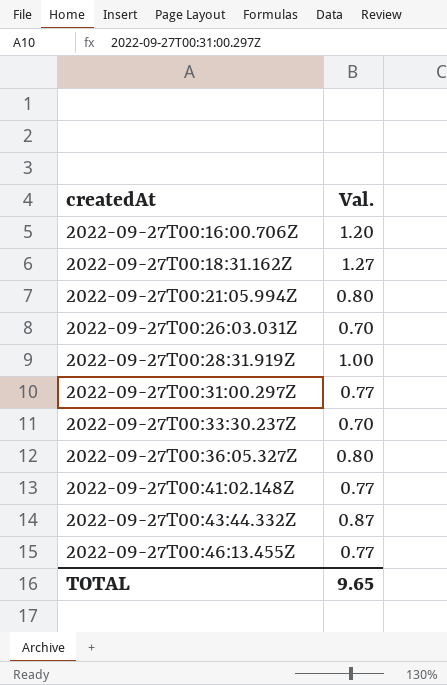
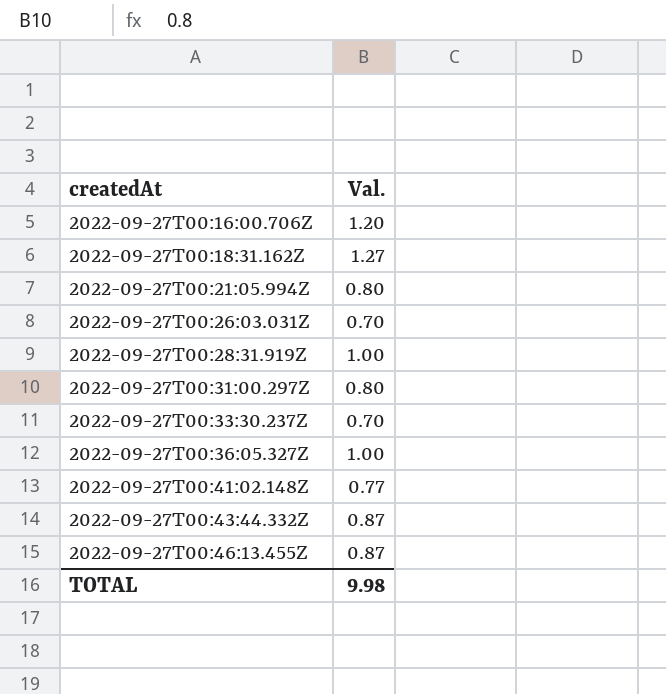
2022-09-27T00:31:00.297Z | Val.: 0.77 -> 0.80
2022-09-27T00:36:05.327Z | Val.: 0.80 -> 1.00
2022-09-27T00:46:13.455Z | Val.: 0.77 -> 0.87
TOTAL | Val.: 9.65 -> 9.98

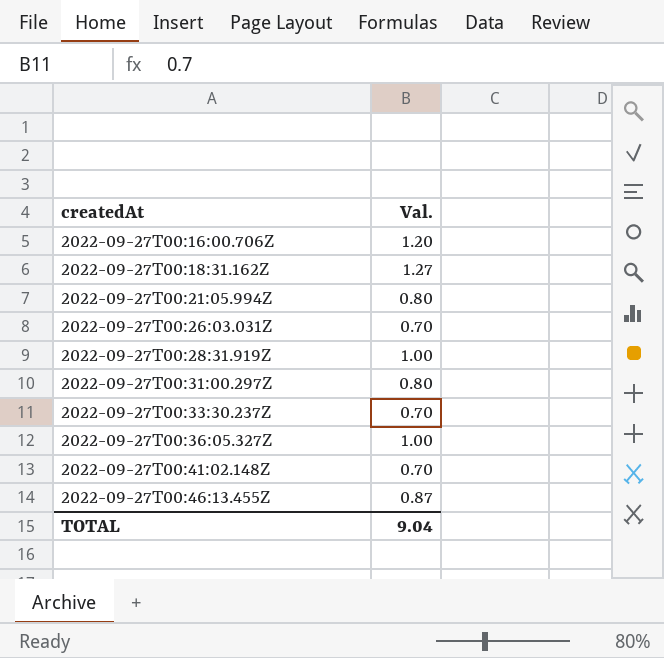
row 2022-09-27T00:43:44.332Z: 0.87 -> none
2022-09-27T00:41:02.148Z | Val.: 0.77 -> 0.70
TOTAL | Val.: 9.98 -> 9.04

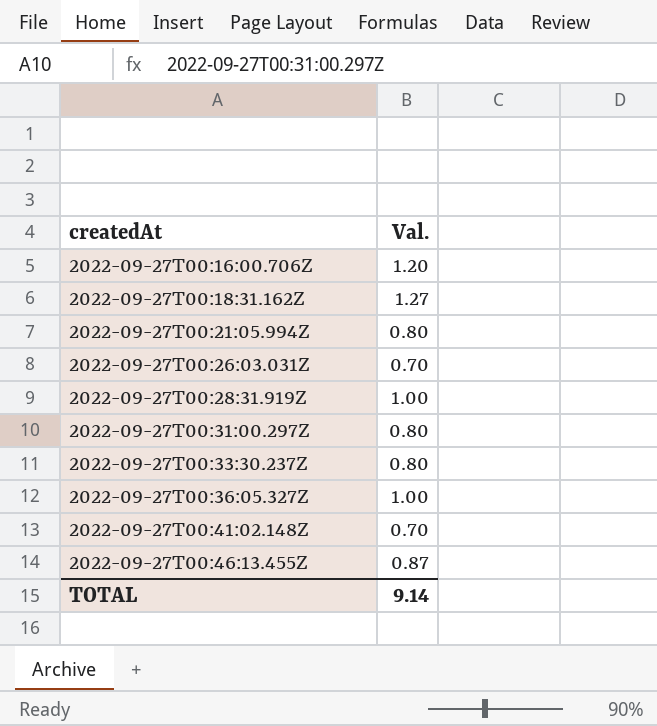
2022-09-27T00:33:30.237Z | Val.: 0.70 -> 0.80
TOTAL | Val.: 9.04 -> 9.14

